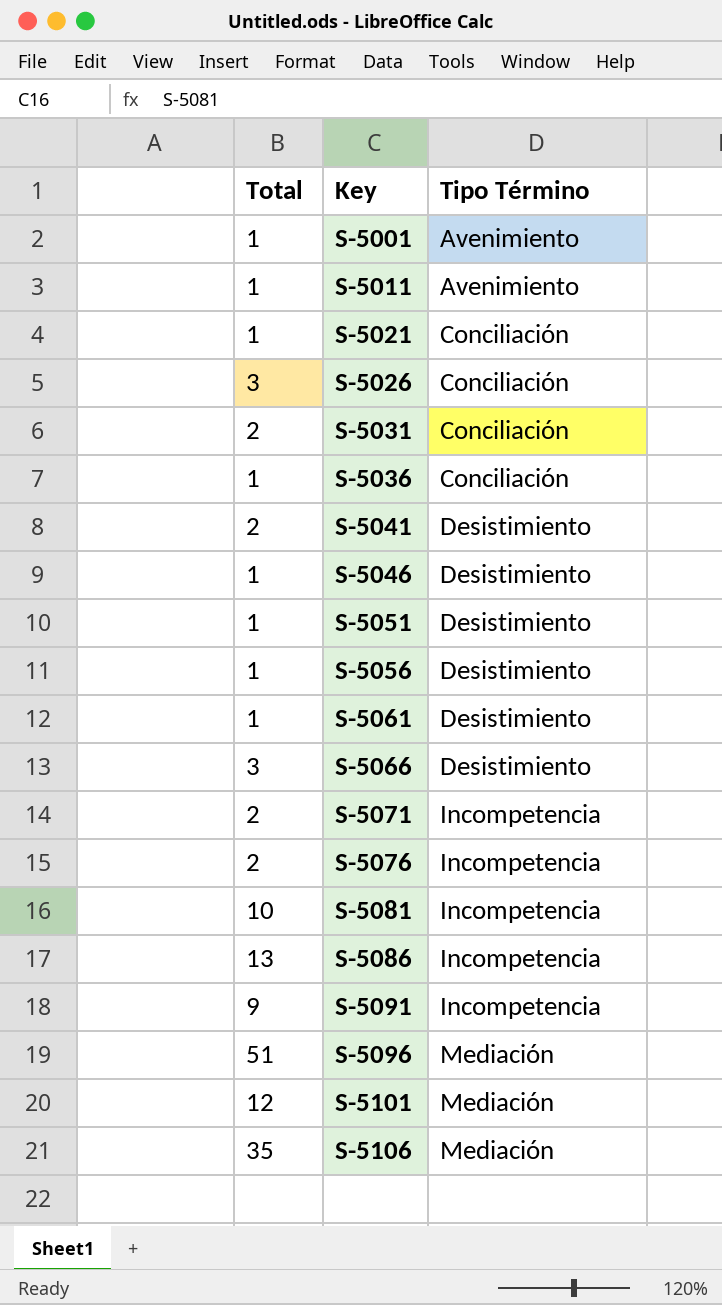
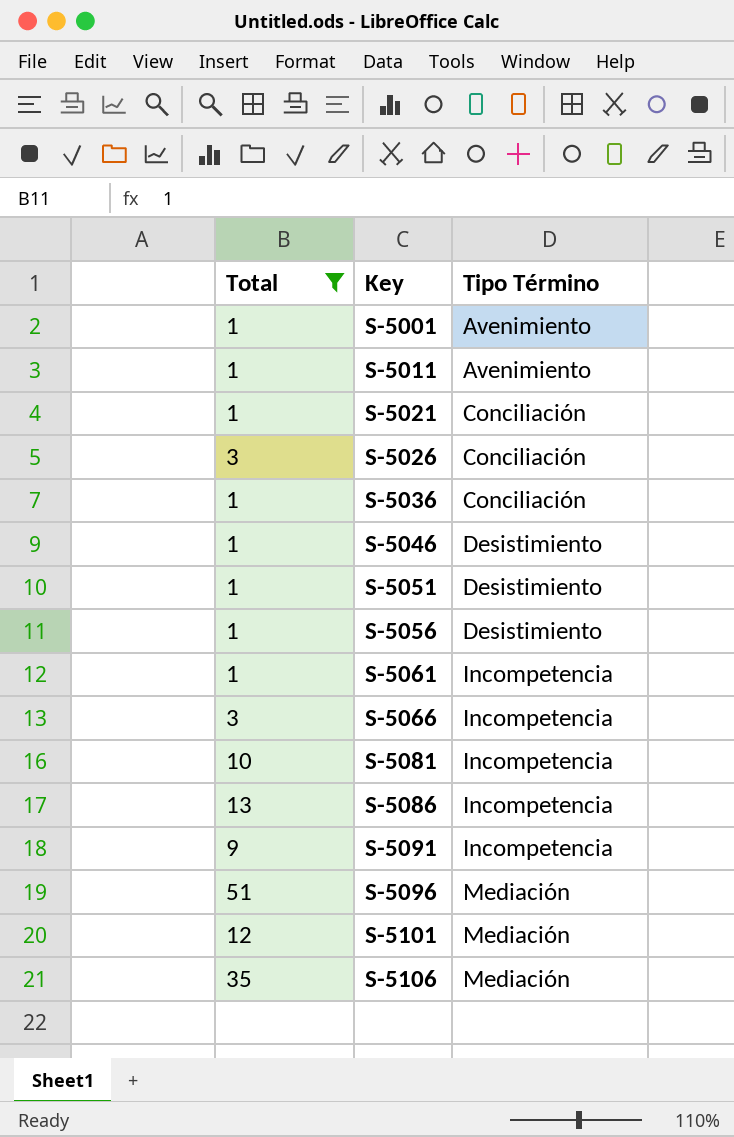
filter: none -> Total != 2
S-5061 | Tipo Término: Desistimiento -> Incompetencia
S-5066 | Tipo Término: Desistimiento -> Incompetencia

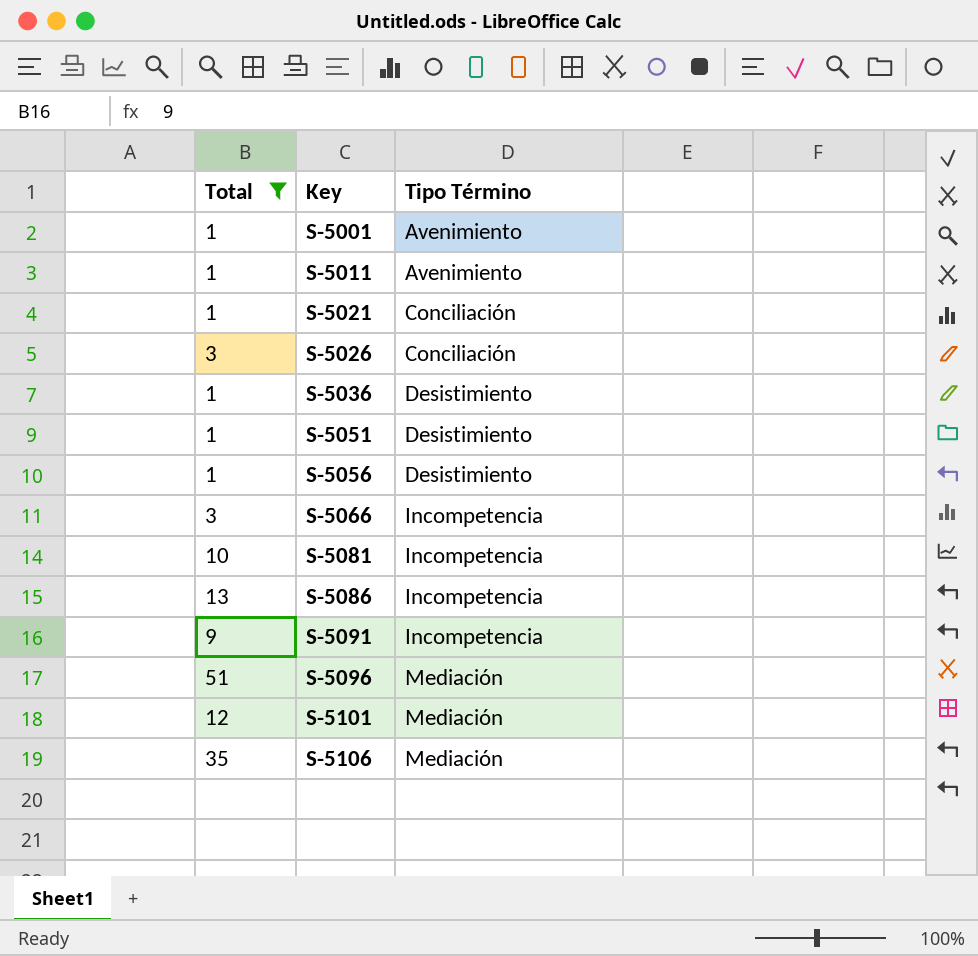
row S-5046: 1 | Desistimiento -> none
row S-5061: 1 | Incompetencia -> none
S-5036 | Tipo Término: Conciliación -> Desistimiento

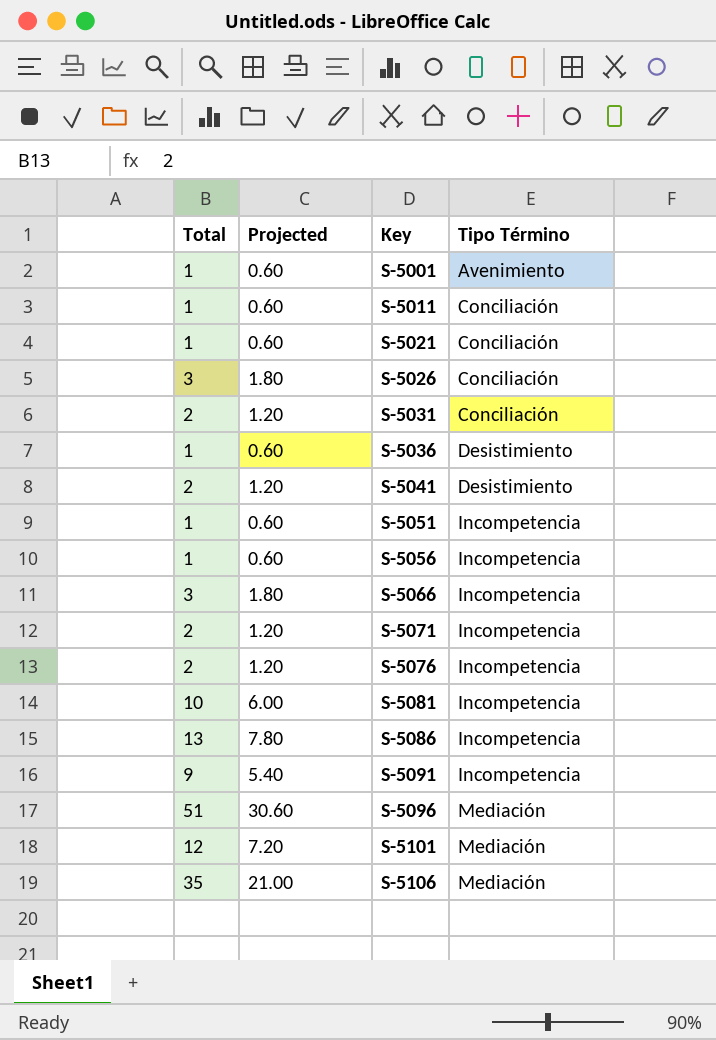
filter: Total != 2 -> none
column Projected | formula: none -> [Total] * 0.6
S-5011 | Tipo Término: Avenimiento -> Conciliación
S-5051 | Tipo Término: Desistimiento -> Incompetencia
S-5056 | Tipo Término: Desistimiento -> Incompetencia

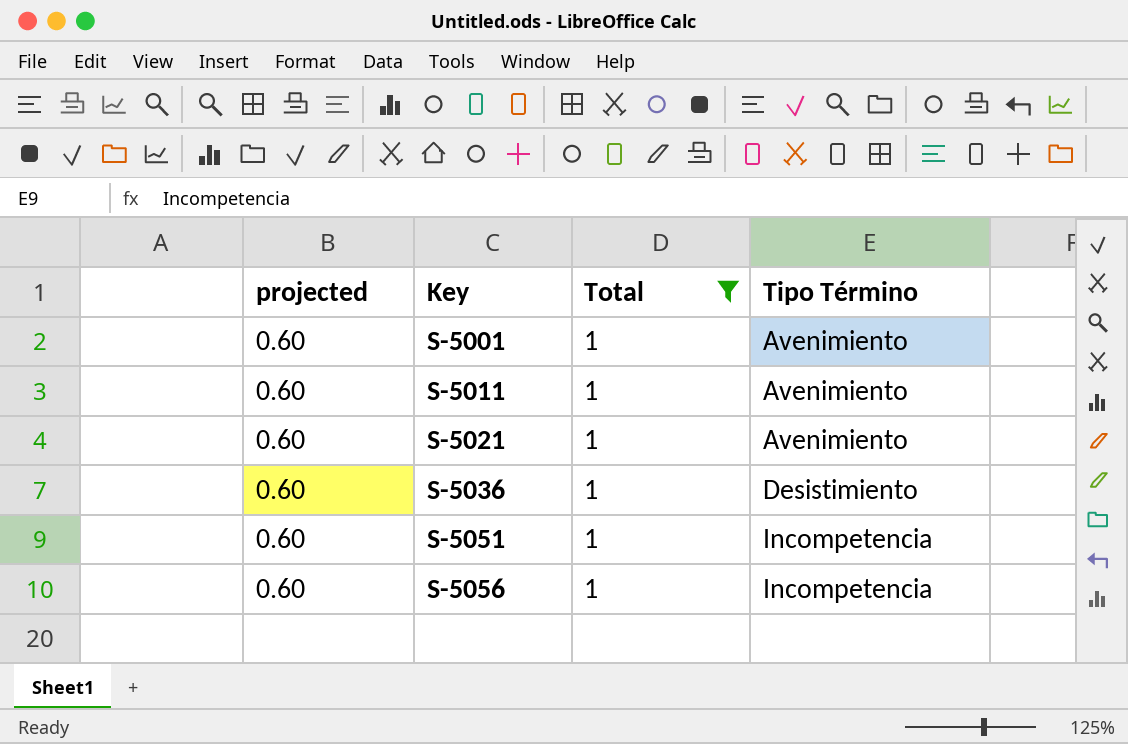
filter: none -> Total = 1
column name: Projected -> projected
column Total | position: 1 -> 3
S-5011 | Tipo Término: Conciliación -> Avenimiento
S-5021 | Tipo Término: Conciliación -> Avenimiento

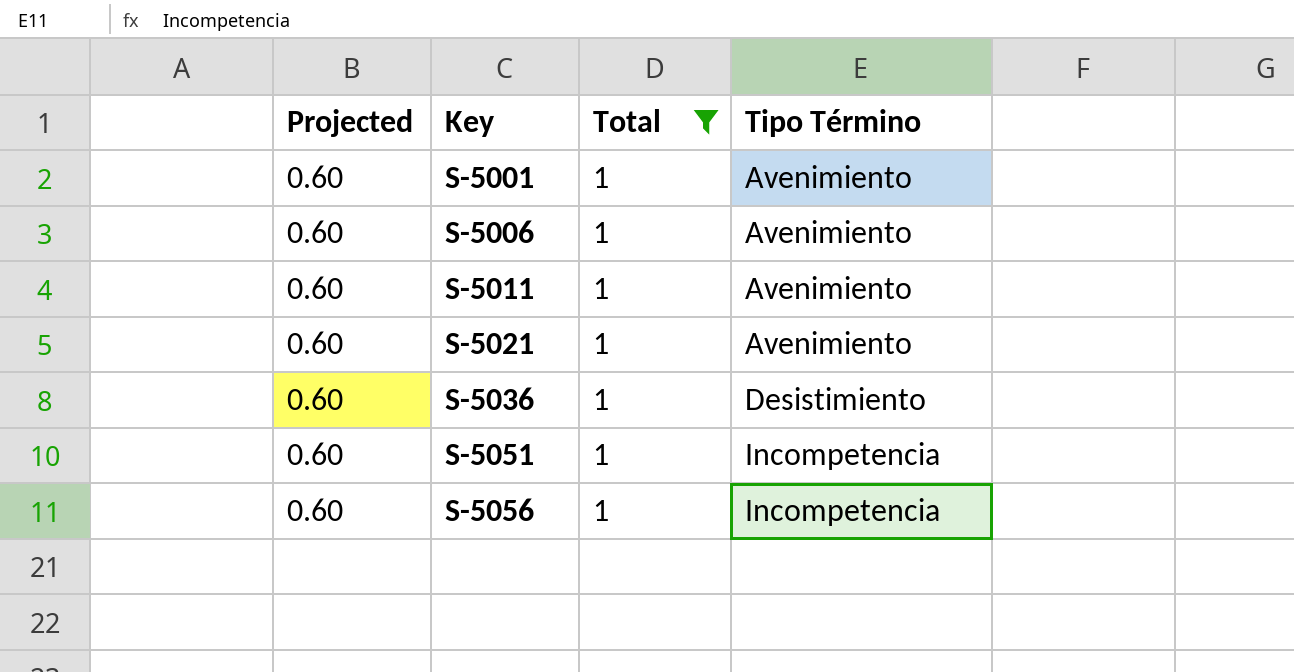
column name: projected -> Projected
row S-5006: none -> 0.60 | 1 | Avenimiento

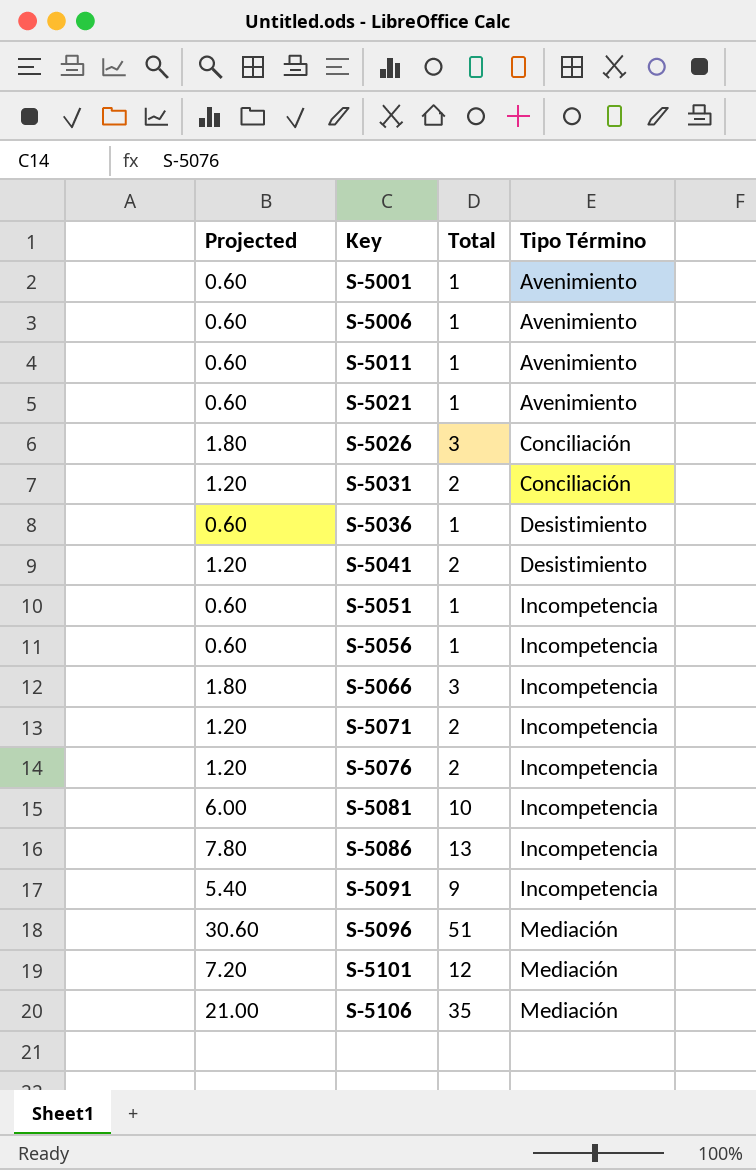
filter: Total = 1 -> none

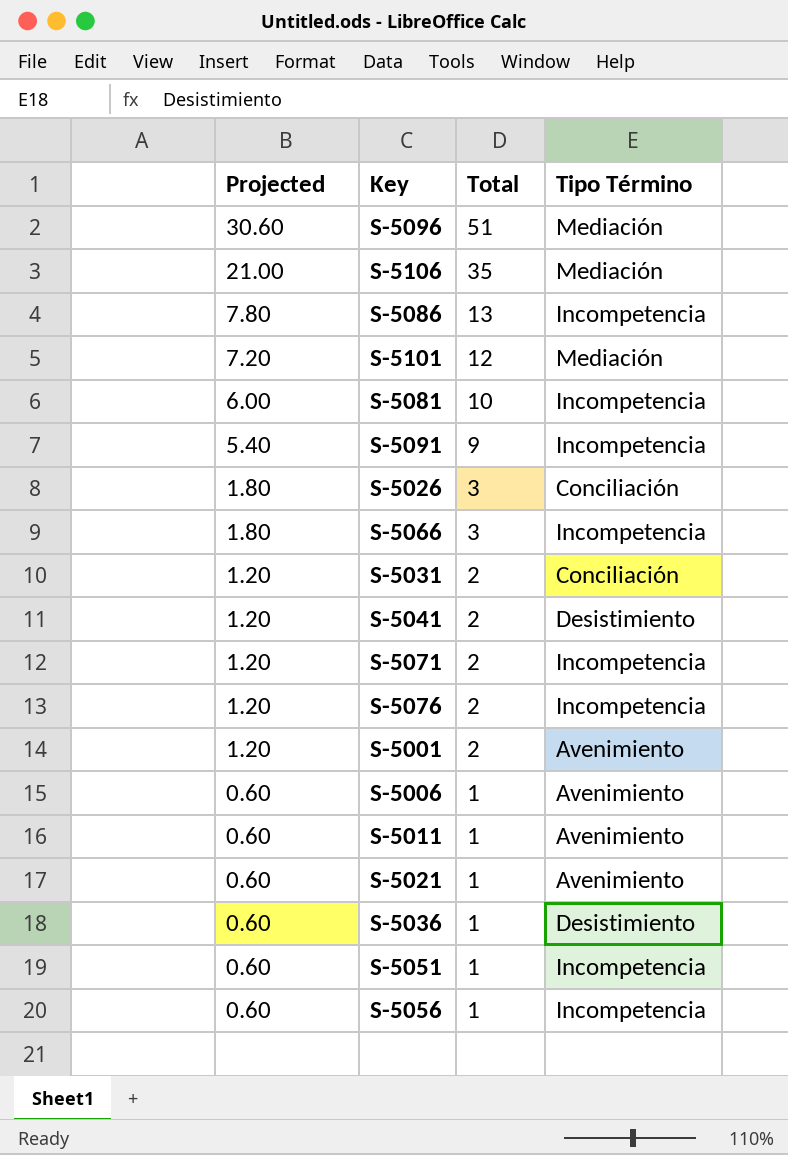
row order: Key ascending -> Projected descending
S-5001 | Projected: 0.60 -> 1.20
S-5001 | Total: 1 -> 2

